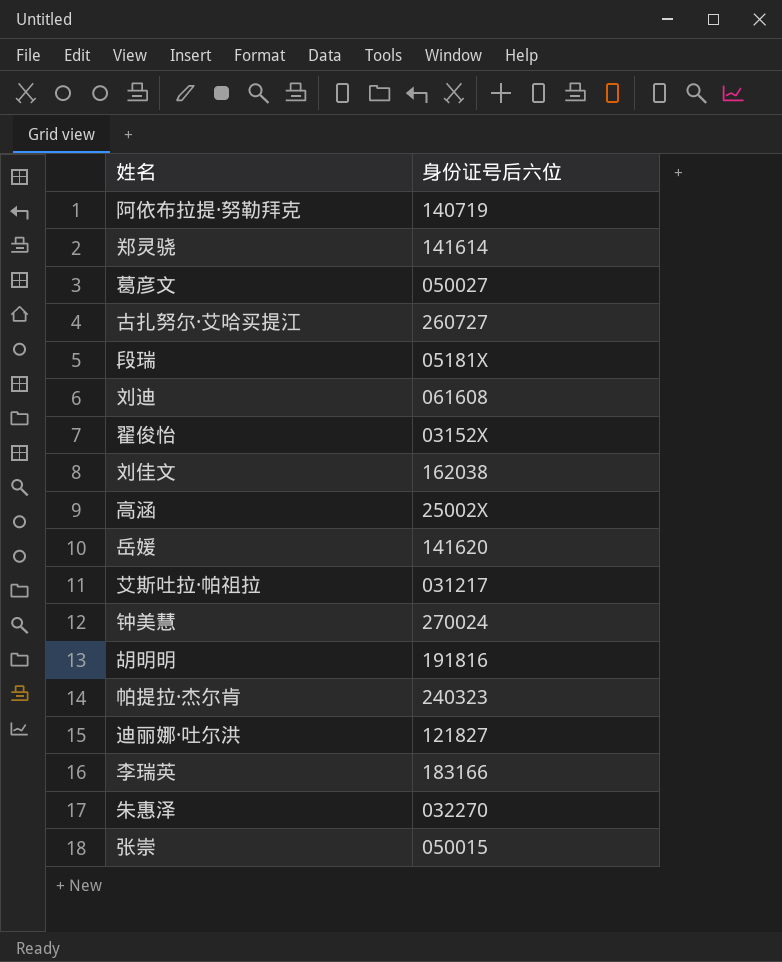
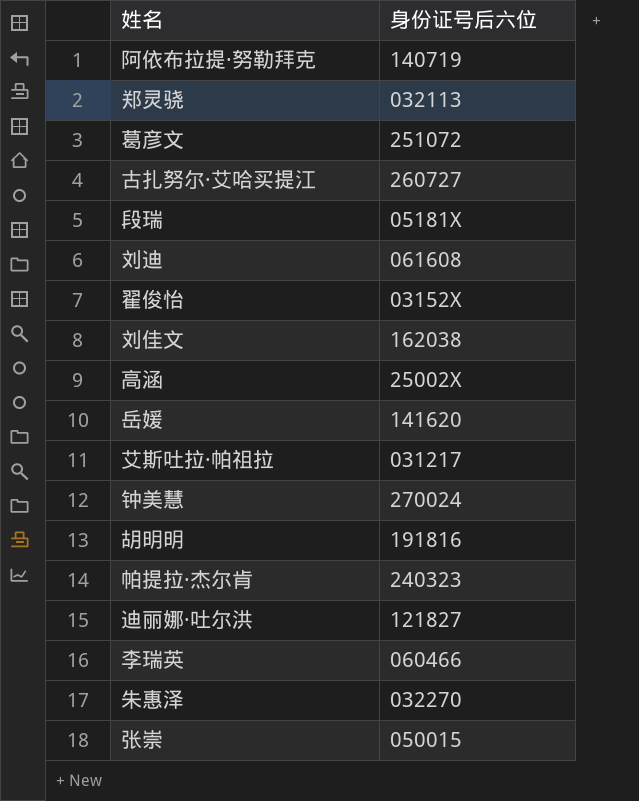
郑灵骁 | 身份证号后六位: 141614 -> 032113
葛彦文 | 身份证号后六位: 050027 -> 251072
李瑞英 | 身份证号后六位: 183166 -> 060466

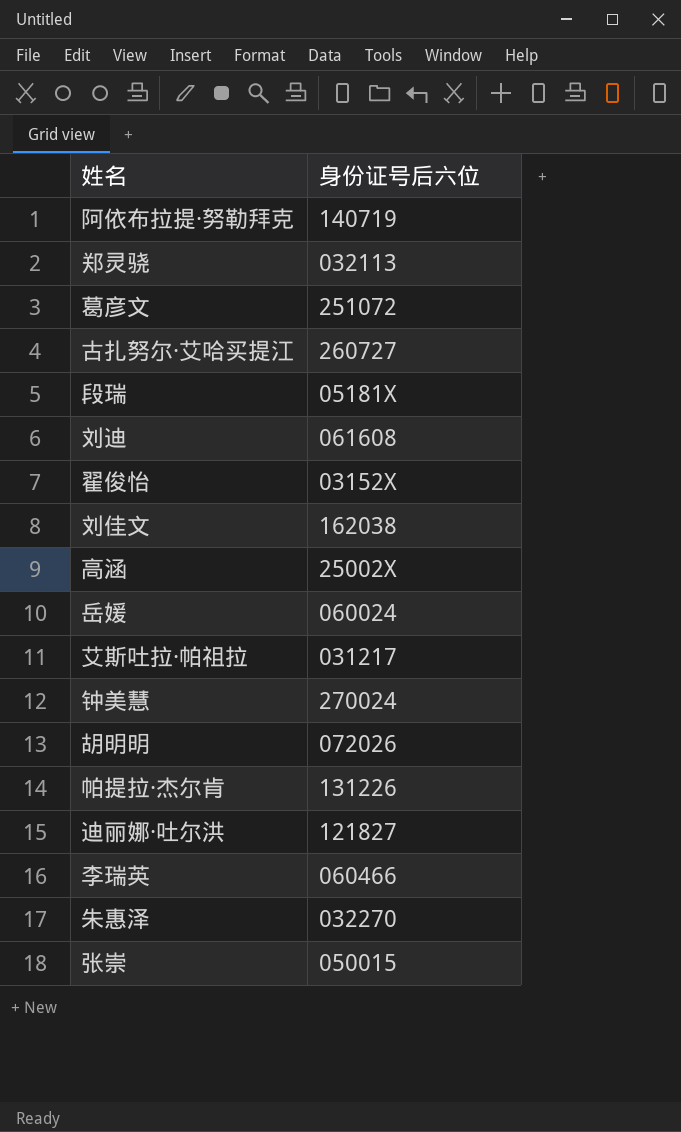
岳媛 | 身份证号后六位: 141620 -> 060024
胡明明 | 身份证号后六位: 191816 -> 072026
帕提拉·杰尔肯 | 身份证号后六位: 240323 -> 131226

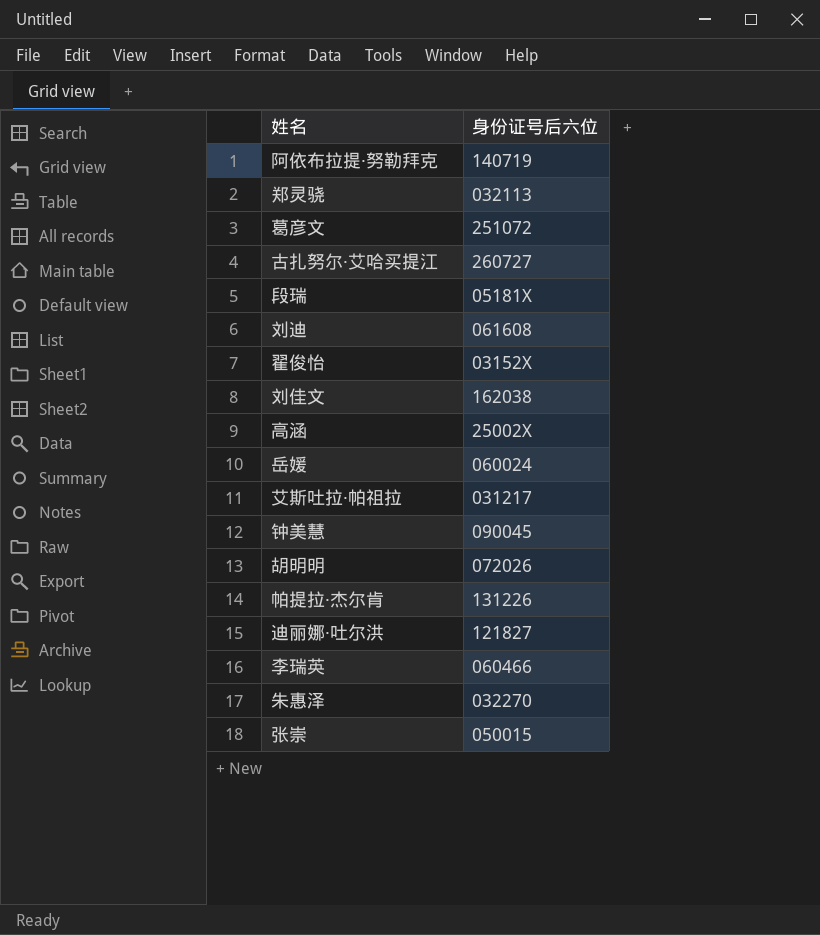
钟美慧 | 身份证号后六位: 270024 -> 090045

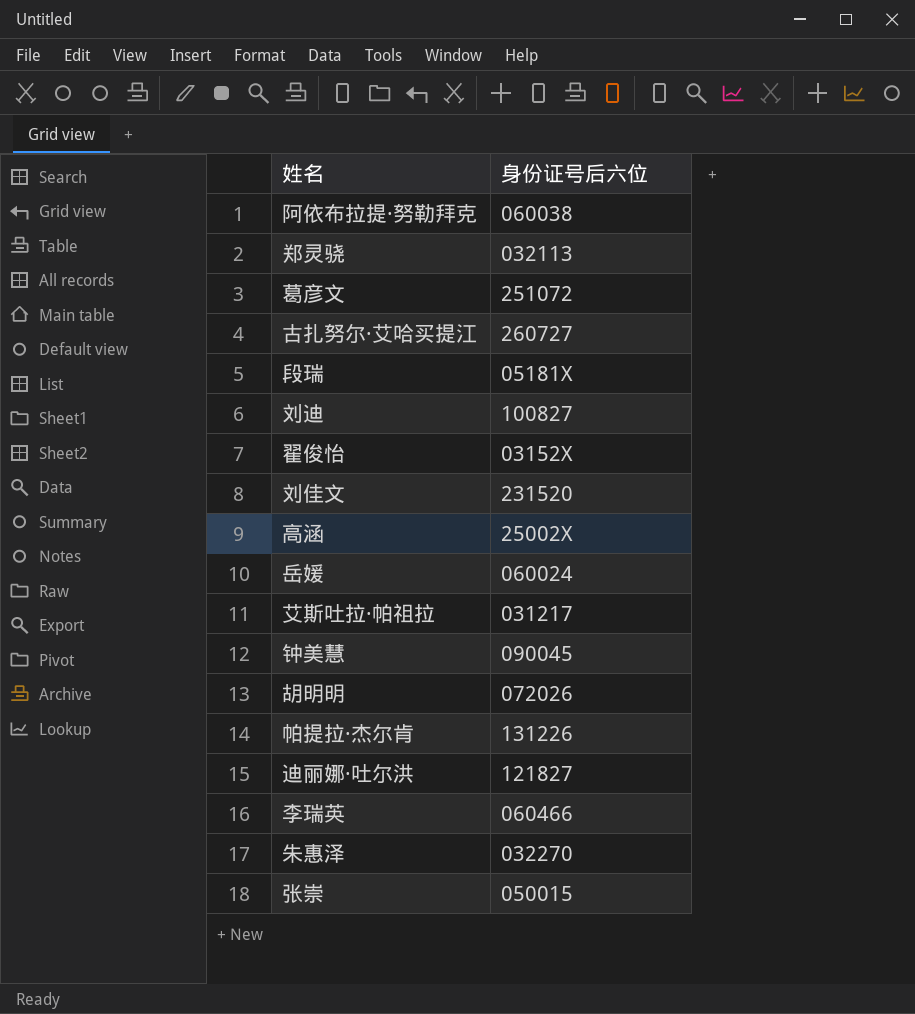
阿依布拉提·努勒拜克 | 身份证号后六位: 140719 -> 060038
刘迪 | 身份证号后六位: 061608 -> 100827
刘佳文 | 身份证号后六位: 162038 -> 231520

